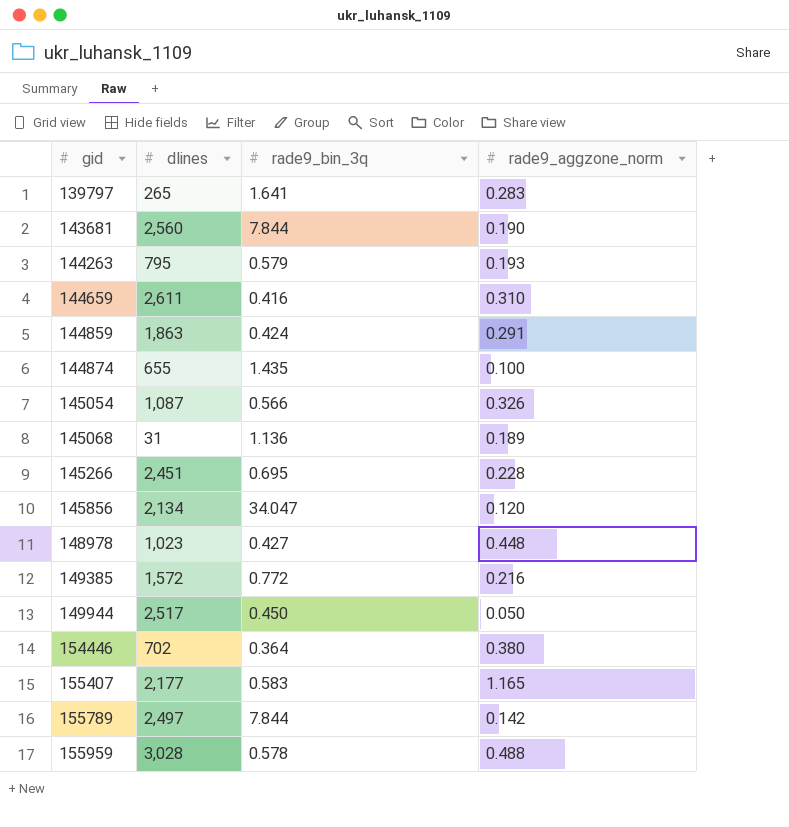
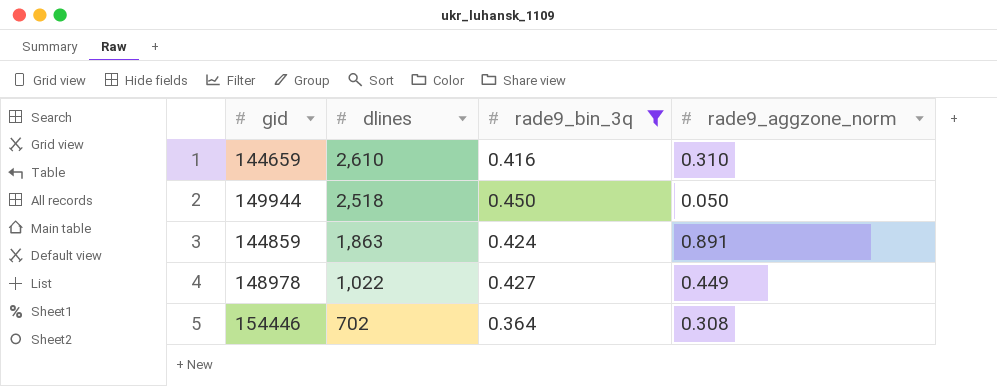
filter: none -> rade9_bin_3q <= 0.450
row order: gid ascending -> dlines descending
144659 | dlines: 2,611 -> 2,610
149944 | dlines: 2,517 -> 2,518
144859 | rade9_aggzone_norm: 0.291 -> 0.891
148978 | dlines: 1,023 -> 1,022
148978 | rade9_aggzone_norm: 0.448 -> 0.449
154446 | rade9_aggzone_norm: 0.380 -> 0.308

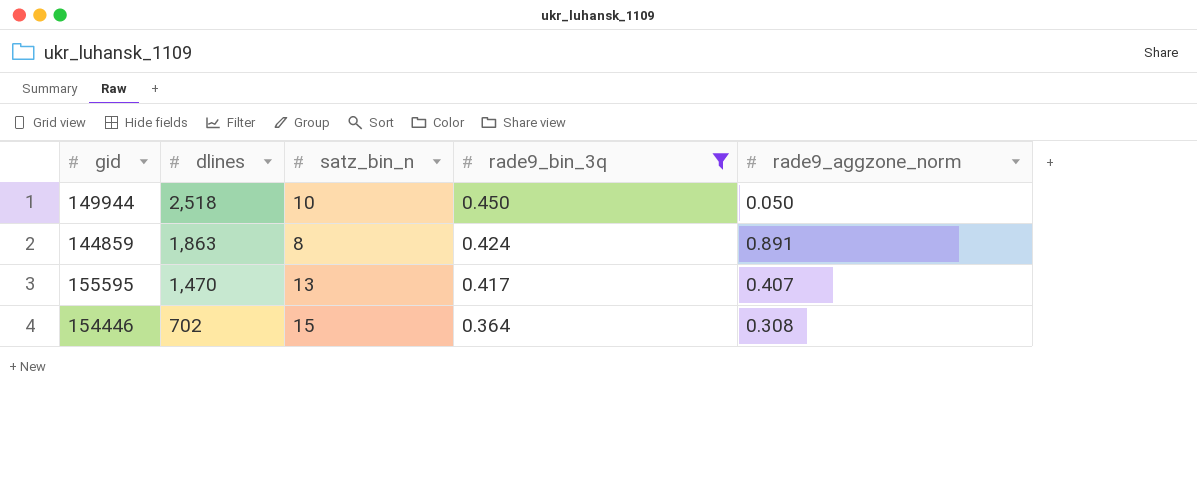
column satz_bin_n | position: none -> 3
row 144659: 2,610 | 0.416 | 0.310 -> none
row 148978: 1,022 | 0.427 | 0.449 -> none
row 155595: none -> 1,470 | 13 | 0.417 | 0.407

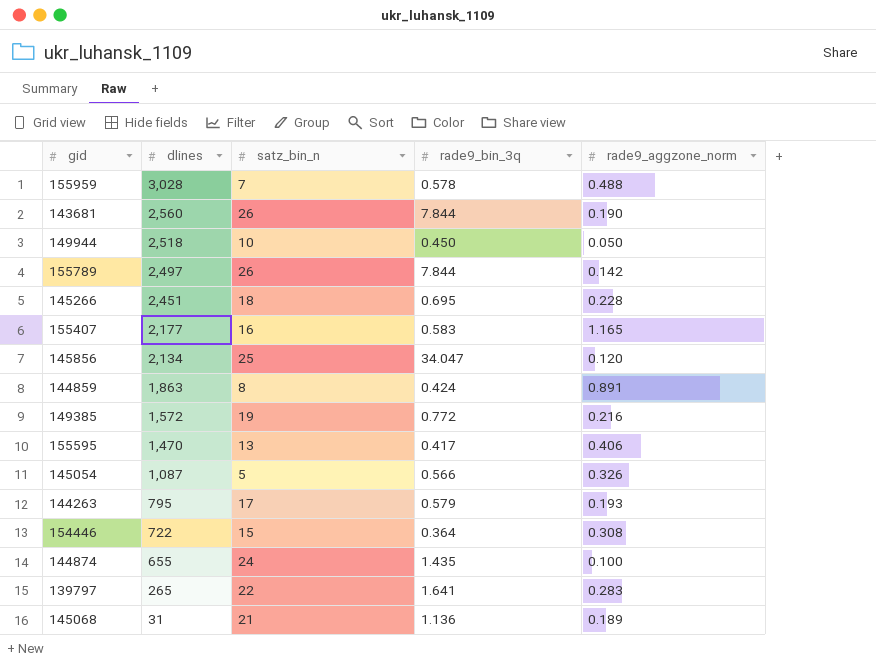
filter: rade9_bin_3q <= 0.450 -> none
155595 | rade9_aggzone_norm: 0.407 -> 0.406
154446 | dlines: 702 -> 722

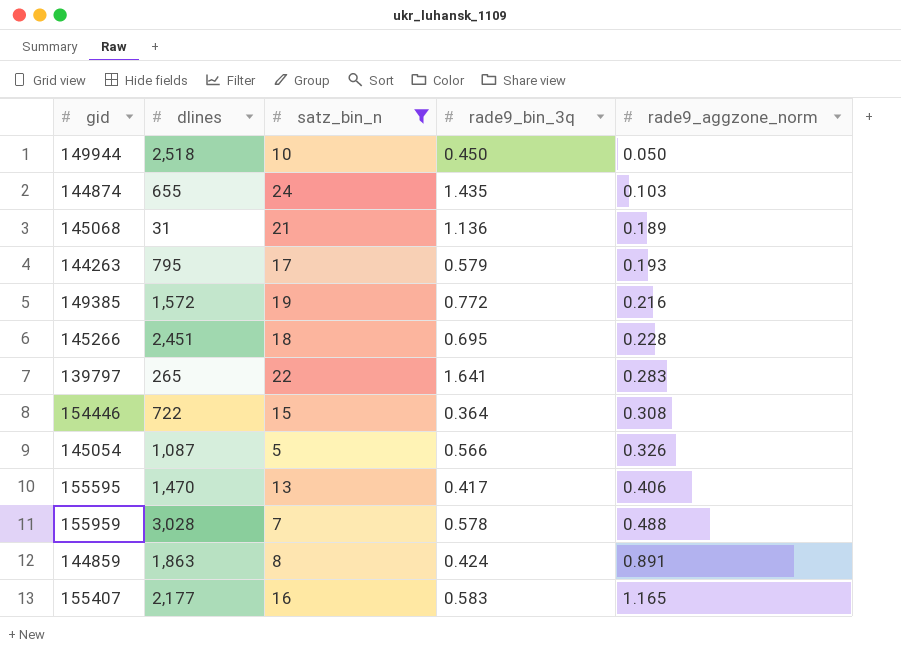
filter: none -> satz_bin_n <= 24
row order: dlines descending -> rade9_aggzone_norm ascending
144874 | rade9_aggzone_norm: 0.100 -> 0.103

